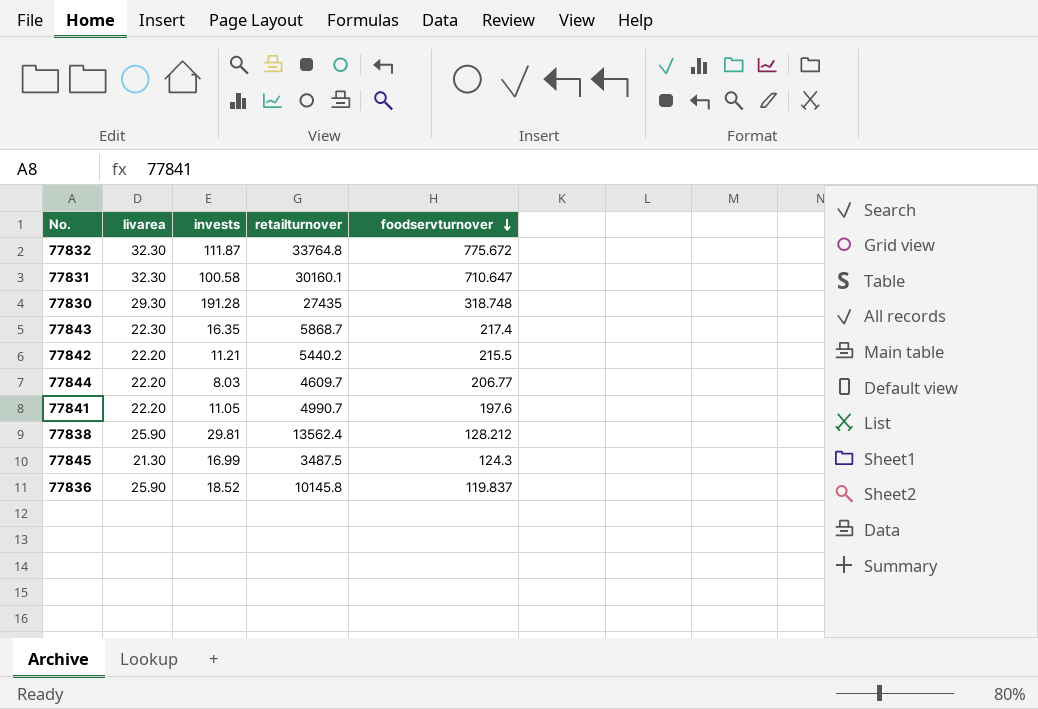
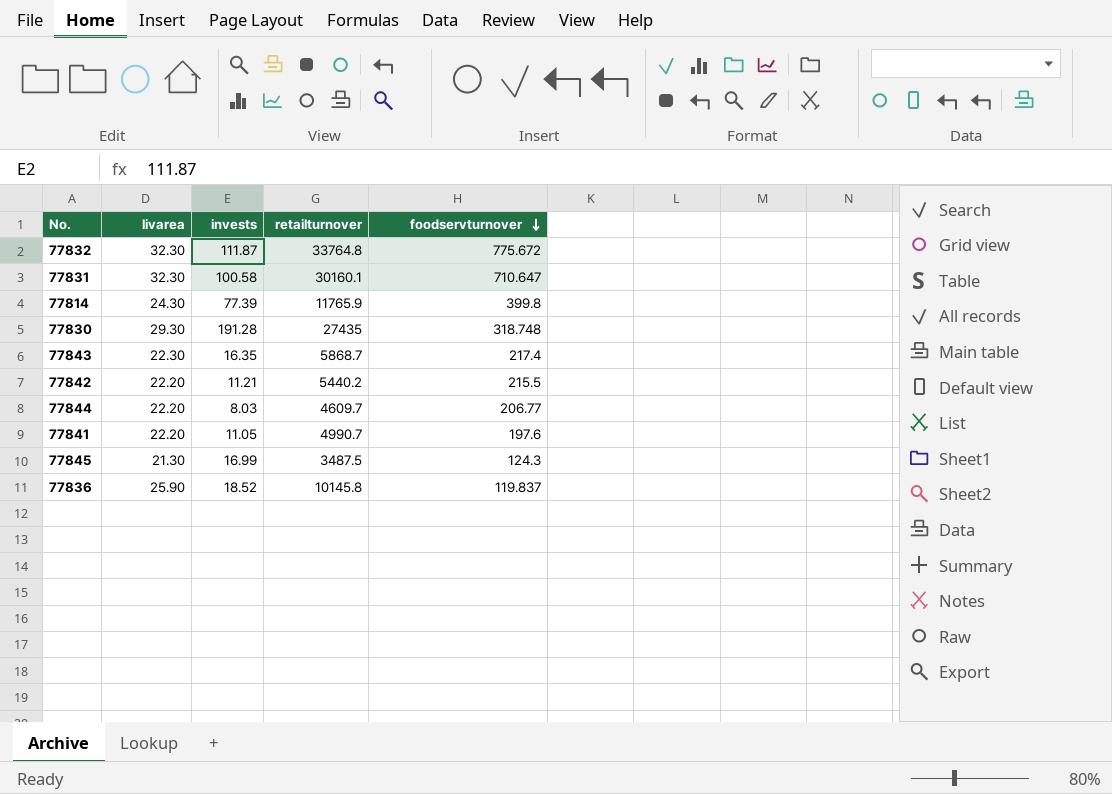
row 77838: 25.90 | 29.81 | 13562.4 | 128.212 -> none
row 77814: none -> 24.30 | 77.39 | 11765.9 | 399.8

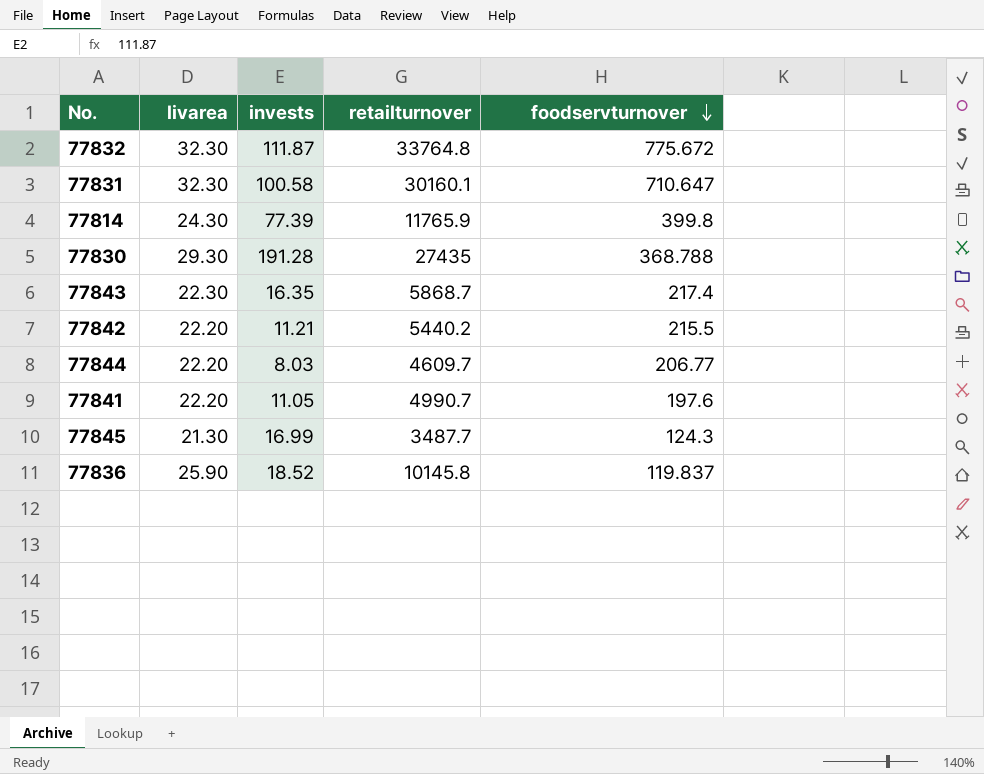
77830 | foodservturnover: 318.748 -> 368.788
77845 | retailturnover: 3487.5 -> 3487.7

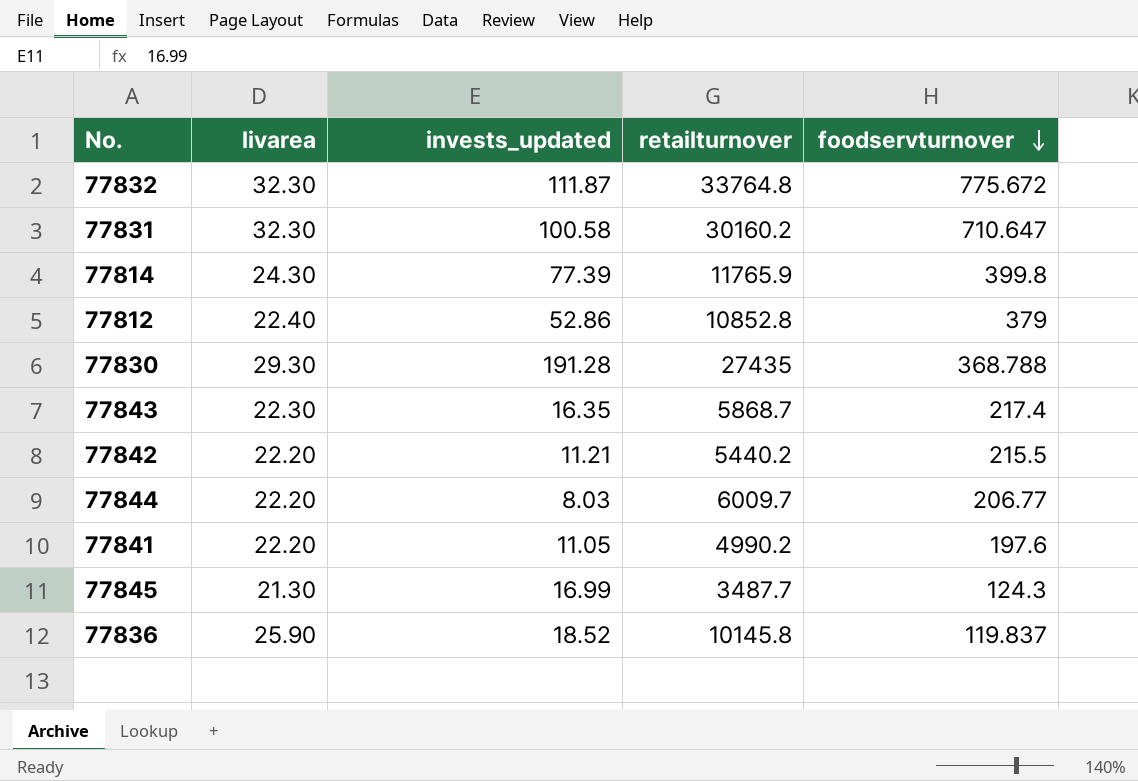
column name: invests -> invests_updated
77831 | retailturnover: 30160.1 -> 30160.2
row 77812: none -> 22.40 | 52.86 | 10852.8 | 379
77844 | retailturnover: 4609.7 -> 6009.7
77841 | retailturnover: 4990.7 -> 4990.2

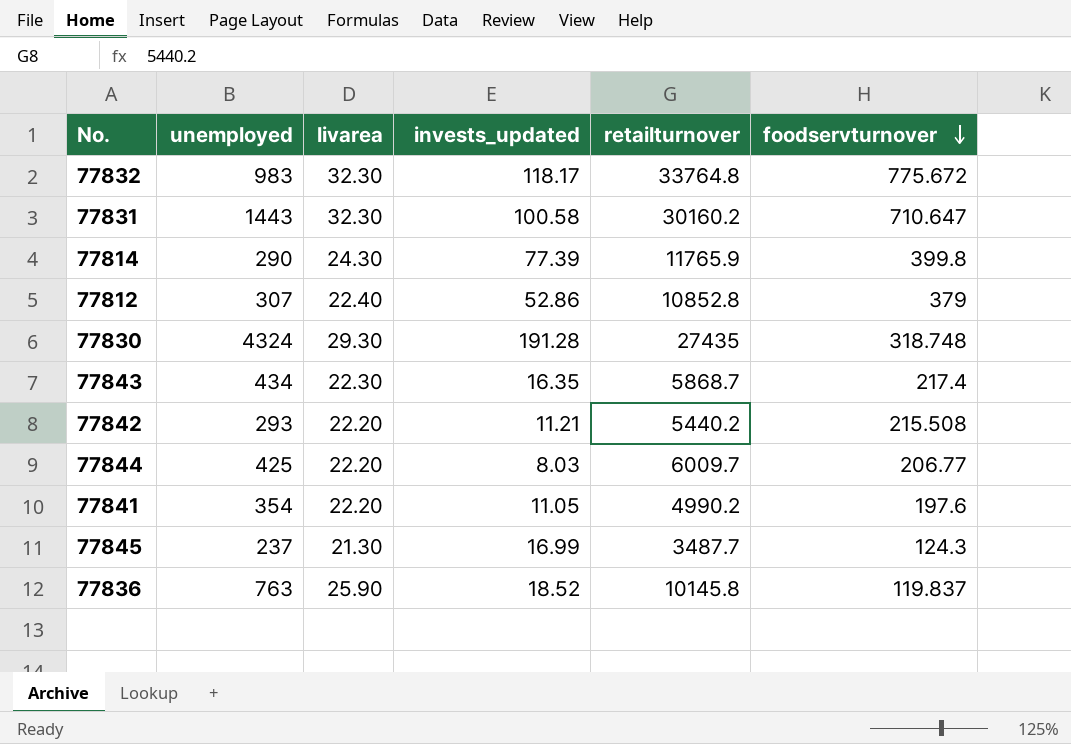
column unemployed | position: none -> 2
77832 | invests_updated: 111.87 -> 118.17
77830 | foodservturnover: 368.788 -> 318.748
77842 | foodservturnover: 215.5 -> 215.508

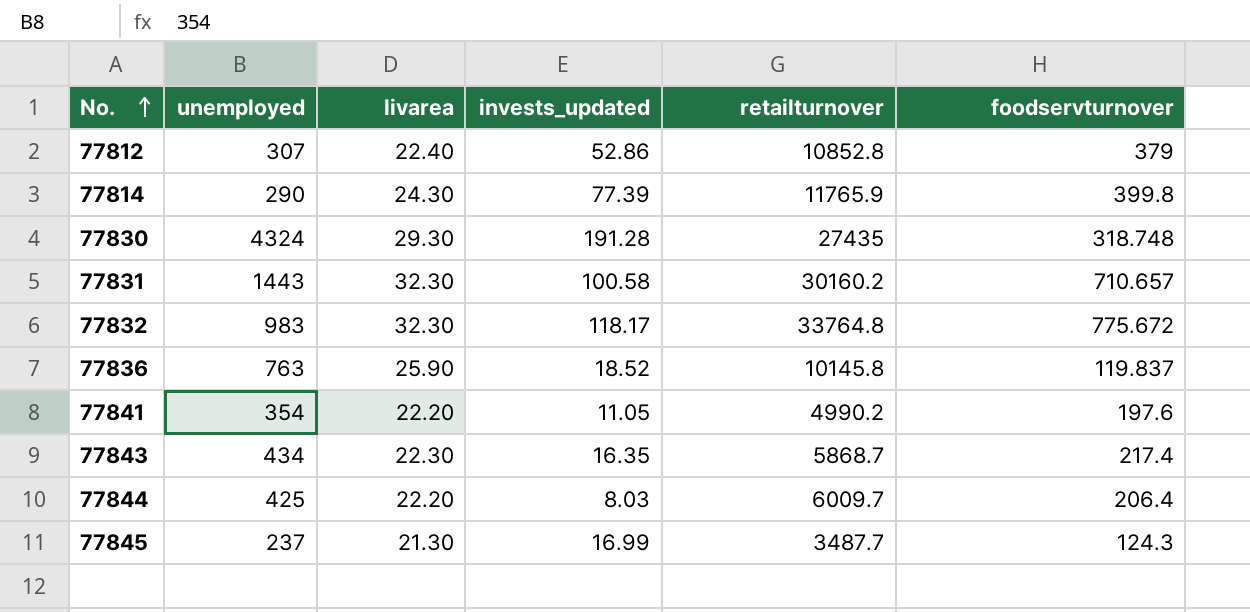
row order: foodservturnover descending -> No. ascending
row 77842: 293 | 22.20 | 11.21 | 5440.2 | 215.508 -> none
77831 | foodservturnover: 710.647 -> 710.657
77844 | foodservturnover: 206.77 -> 206.4

